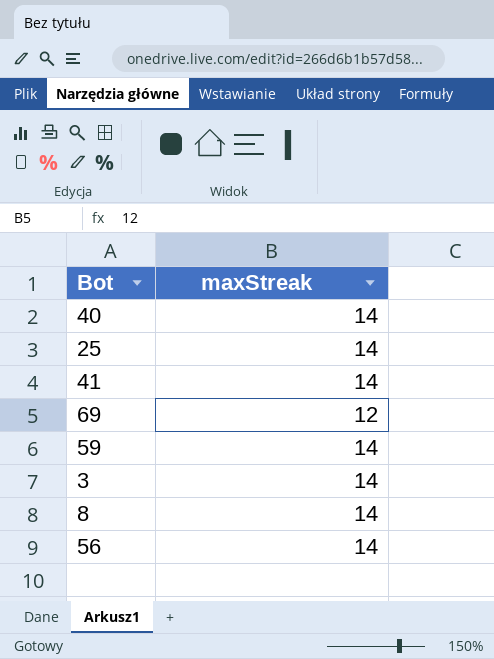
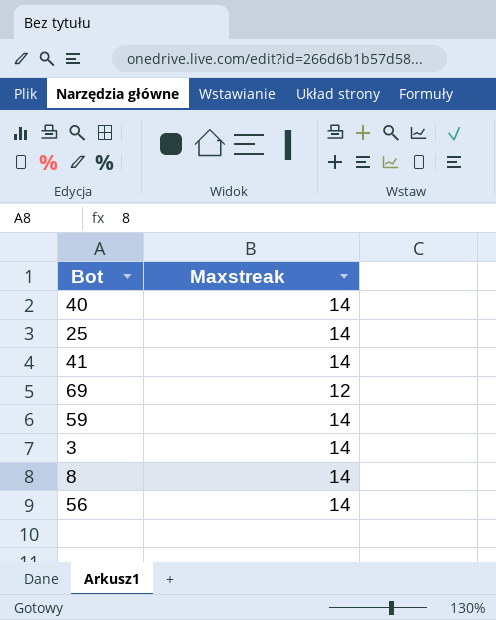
column name: maxStreak -> Maxstreak

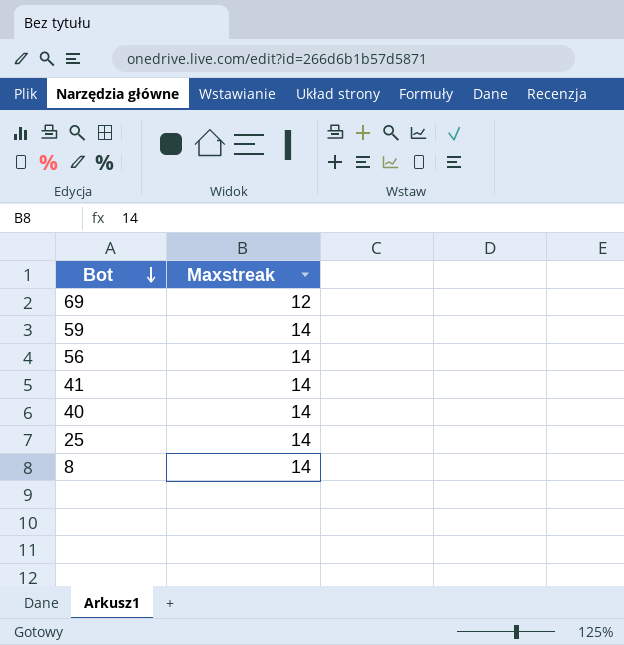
row order: none -> Bot descending
row 3: 14 -> none

